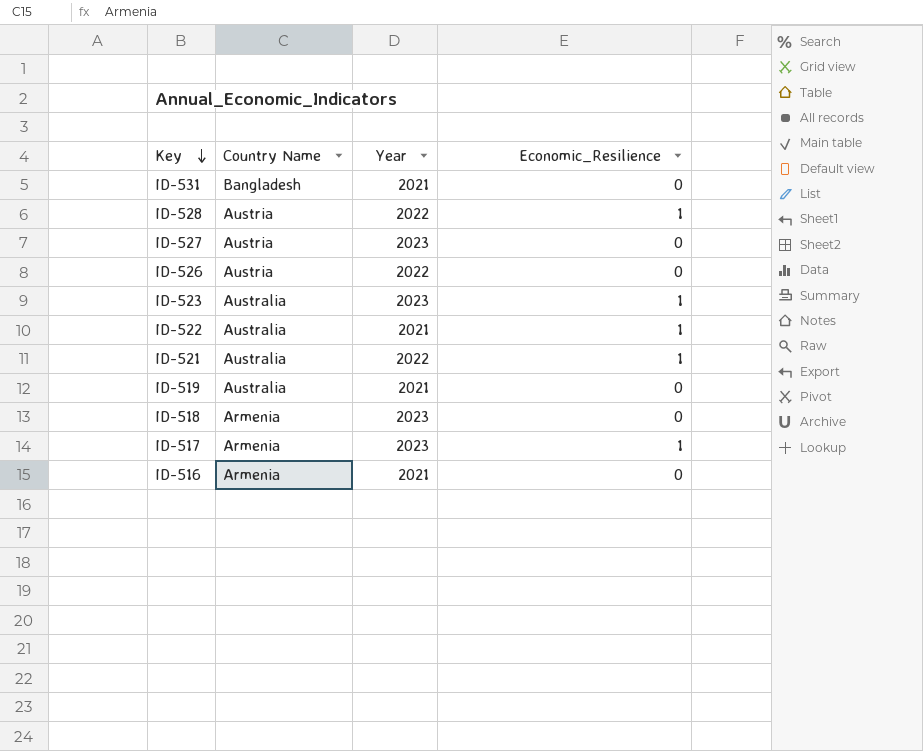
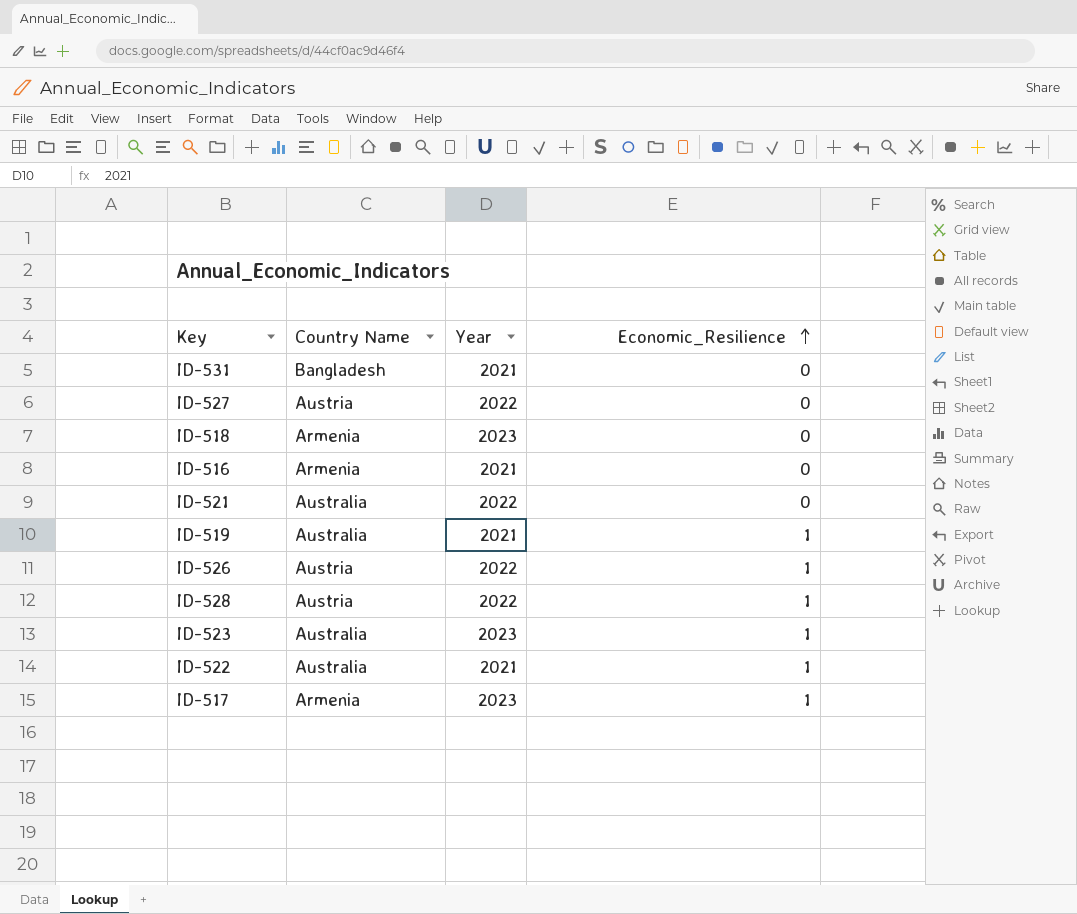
row order: Key descending -> Economic_Resilience ascending
ID-527 | Year: 2023 -> 2022
ID-521 | Economic_Resilience: 1 -> 0
ID-519 | Economic_Resilience: 0 -> 1
ID-526 | Economic_Resilience: 0 -> 1

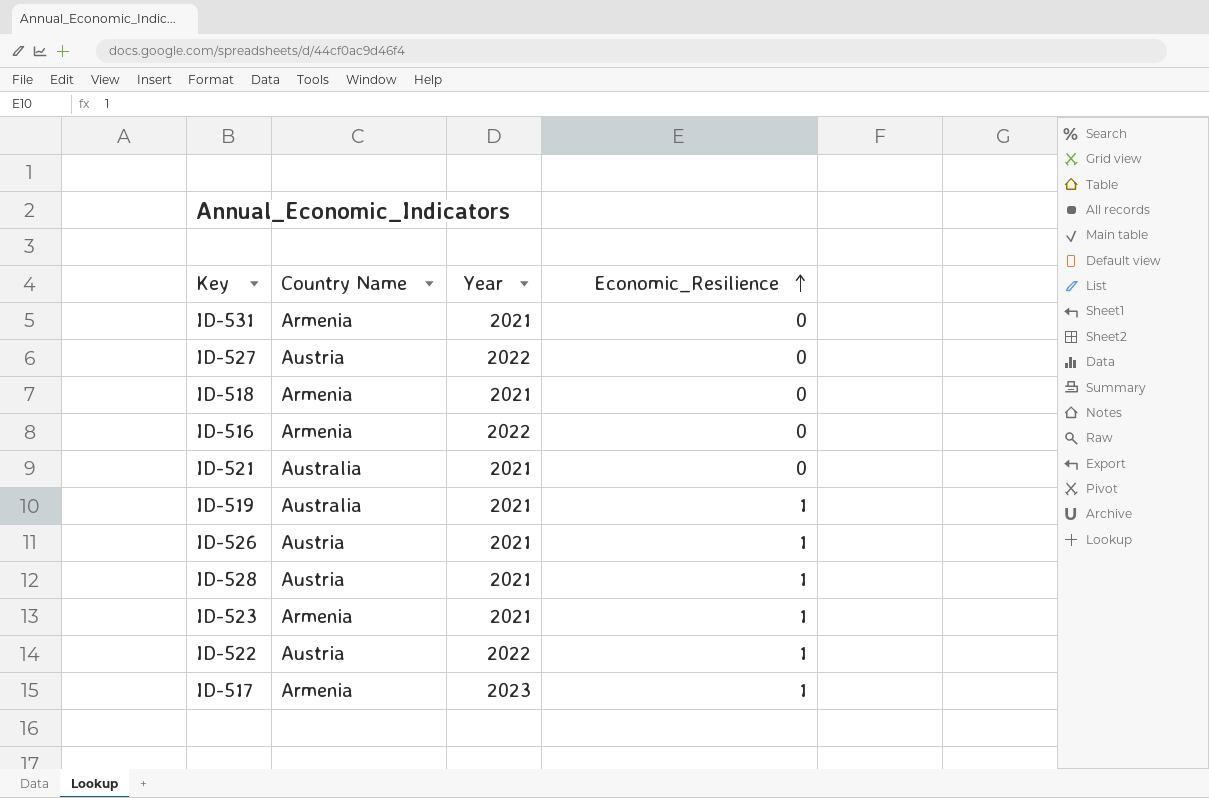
ID-531 | Country Name: Bangladesh -> Armenia
ID-518 | Year: 2023 -> 2021
ID-516 | Year: 2021 -> 2022
ID-521 | Year: 2022 -> 2021
ID-526 | Year: 2022 -> 2021
ID-528 | Year: 2022 -> 2021
ID-523 | Country Name: Australia -> Armenia
ID-523 | Year: 2023 -> 2021
ID-522 | Country Name: Australia -> Austria
ID-522 | Year: 2021 -> 2022

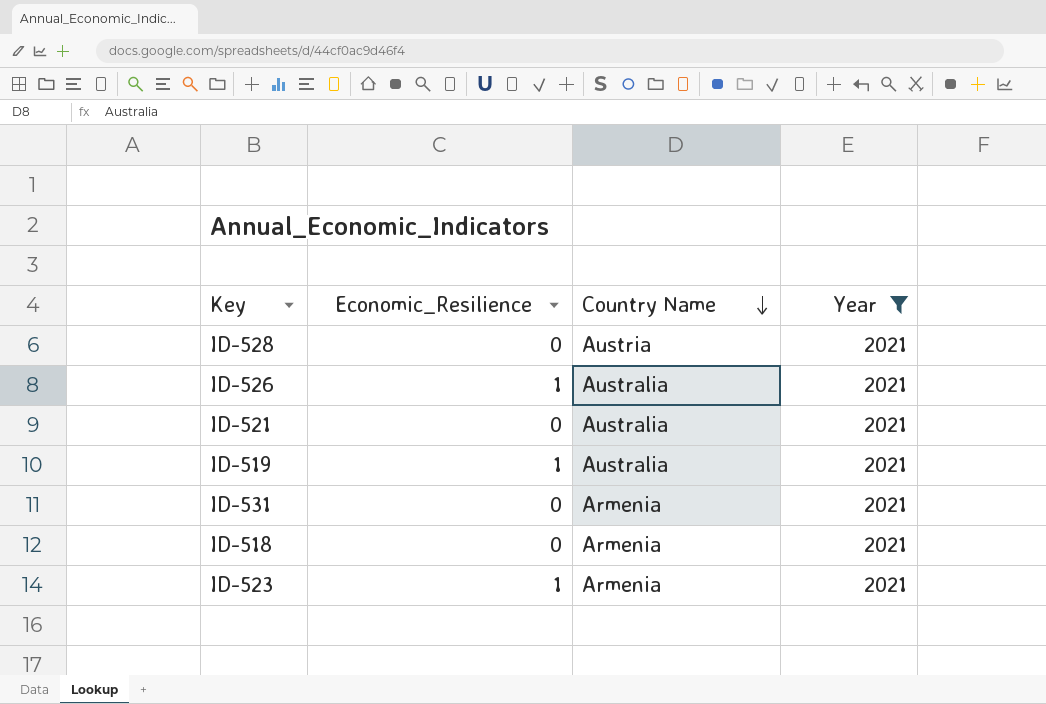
filter: none -> Year = 2021
row order: Economic_Resilience ascending -> Country Name descending
column Economic_Resilience | position: 4 -> 2
ID-528 | Economic_Resilience: 1 -> 0
ID-526 | Country Name: Austria -> Australia

